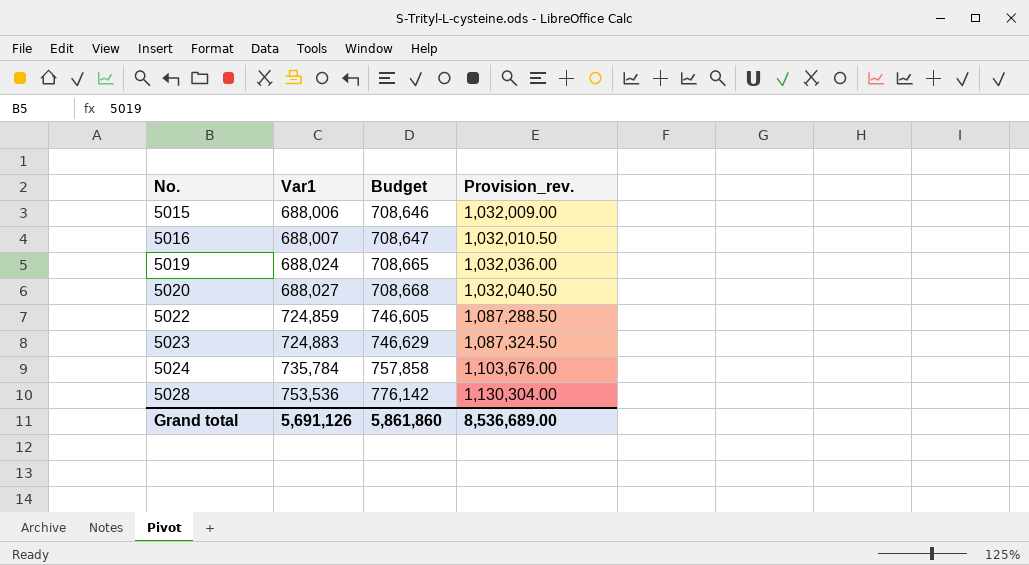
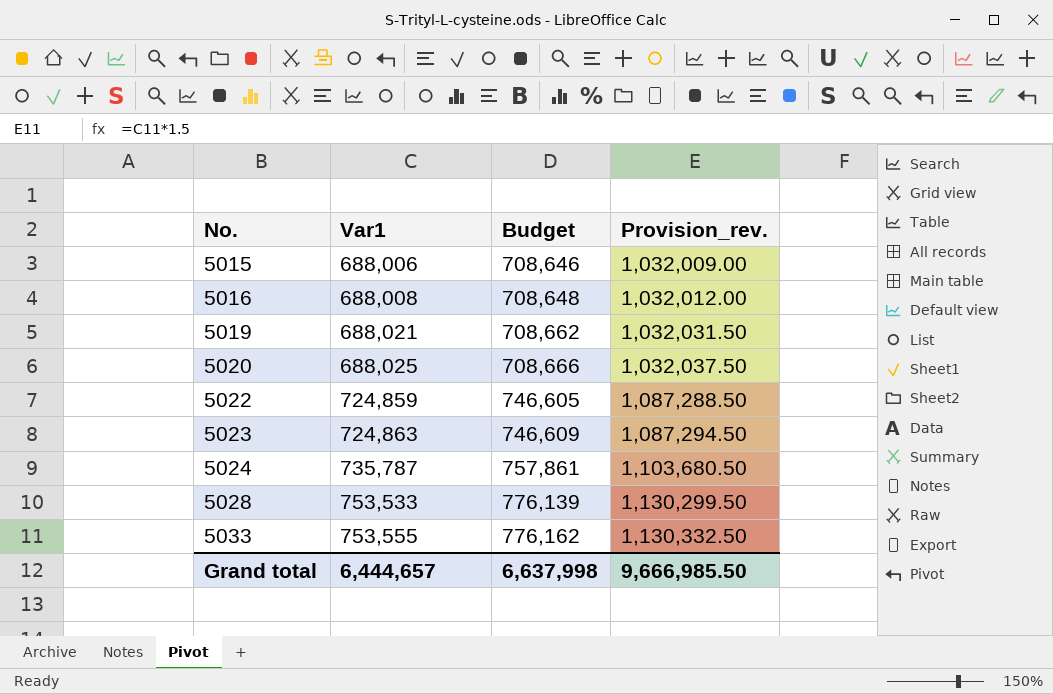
5016 | Var1: 688,007 -> 688,008
5016 | Budget: 708,647 -> 708,648
5016 | Provision_rev.: 1,032,010.50 -> 1,032,012.00
5019 | Var1: 688,024 -> 688,021
5019 | Budget: 708,665 -> 708,662
5019 | Provision_rev.: 1,032,036.00 -> 1,032,031.50
5020 | Var1: 688,027 -> 688,025
5020 | Budget: 708,668 -> 708,666
5020 | Provision_rev.: 1,032,040.50 -> 1,032,037.50
5023 | Var1: 724,883 -> 724,863
5023 | Budget: 746,629 -> 746,609
5023 | Provision_rev.: 1,087,324.50 -> 1,087,294.50
5024 | Var1: 735,784 -> 735,787
5024 | Budget: 757,858 -> 757,861
5024 | Provision_rev.: 1,103,676.00 -> 1,103,680.50
5028 | Var1: 753,536 -> 753,533
5028 | Budget: 776,142 -> 776,139
5028 | Provision_rev.: 1,130,304.00 -> 1,130,299.50
row 5033: none -> 753,555 | 776,162 | 1,130,332.50
Grand total | Var1: 5,691,126 -> 6,444,657
Grand total | Budget: 5,861,860 -> 6,637,998
Grand total | Provision_rev.: 8,536,689.00 -> 9,666,985.50

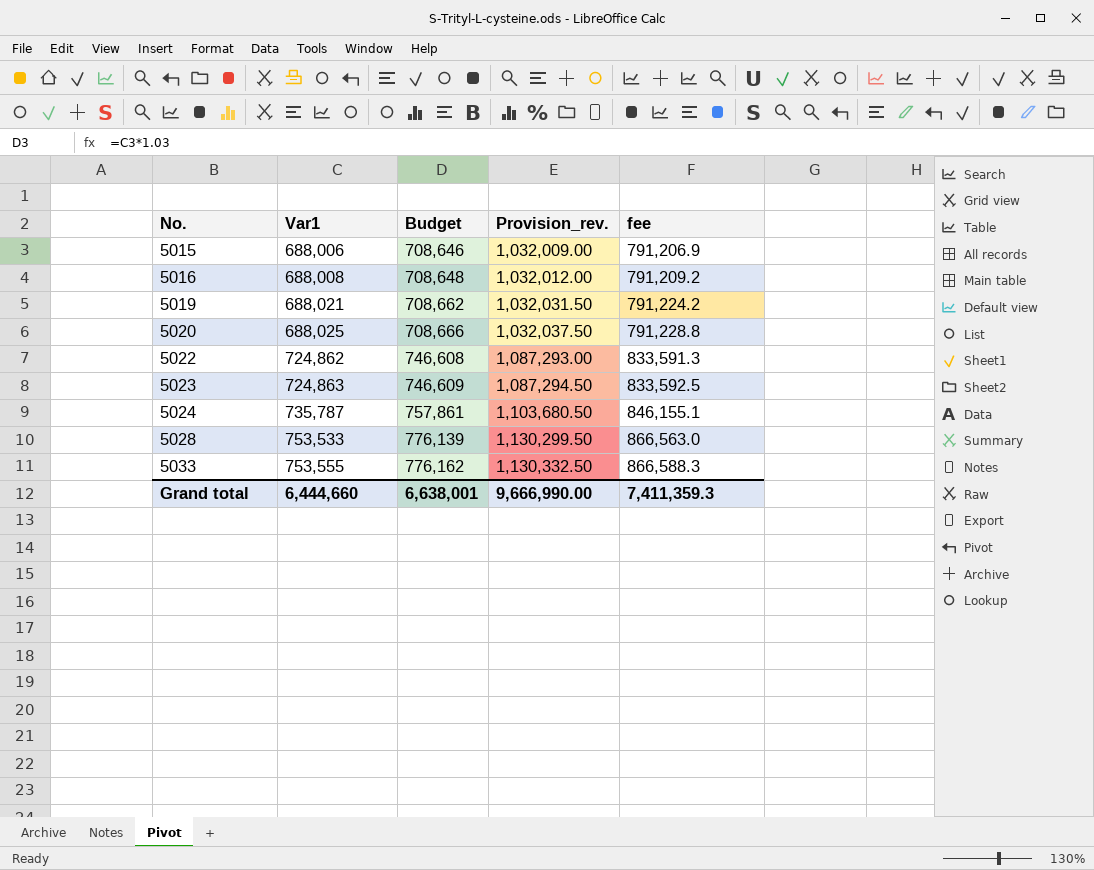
column fee | formula: none -> [Var1] * 1.15
5022 | Var1: 724,859 -> 724,862
5022 | Budget: 746,605 -> 746,608
5022 | Provision_rev.: 1,087,288.50 -> 1,087,293.00
Grand total | Var1: 6,444,657 -> 6,444,660
Grand total | Budget: 6,637,998 -> 6,638,001
Grand total | Provision_rev.: 9,666,985.50 -> 9,666,990.00

